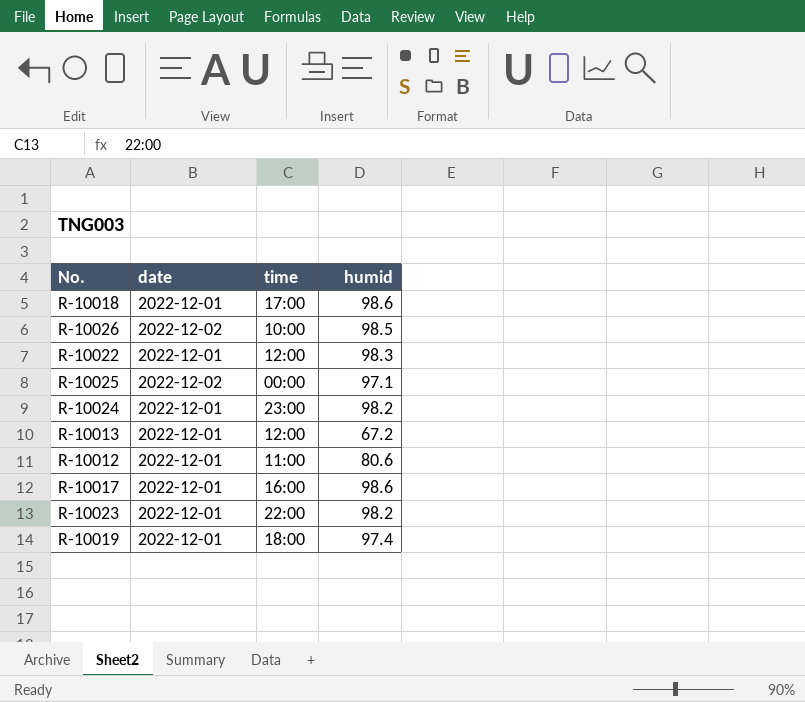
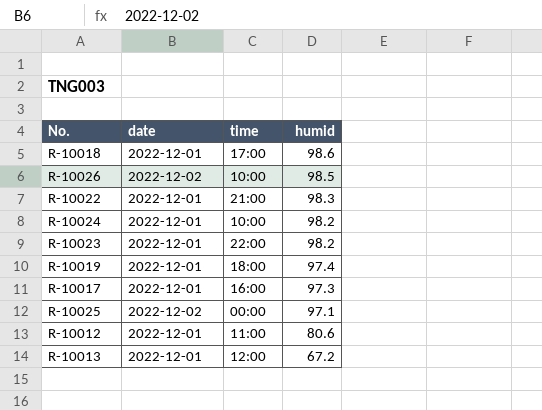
row order: none -> humid descending
R-10022 | time: 12:00 -> 21:00
R-10024 | time: 23:00 -> 10:00
R-10017 | humid: 98.6 -> 97.3

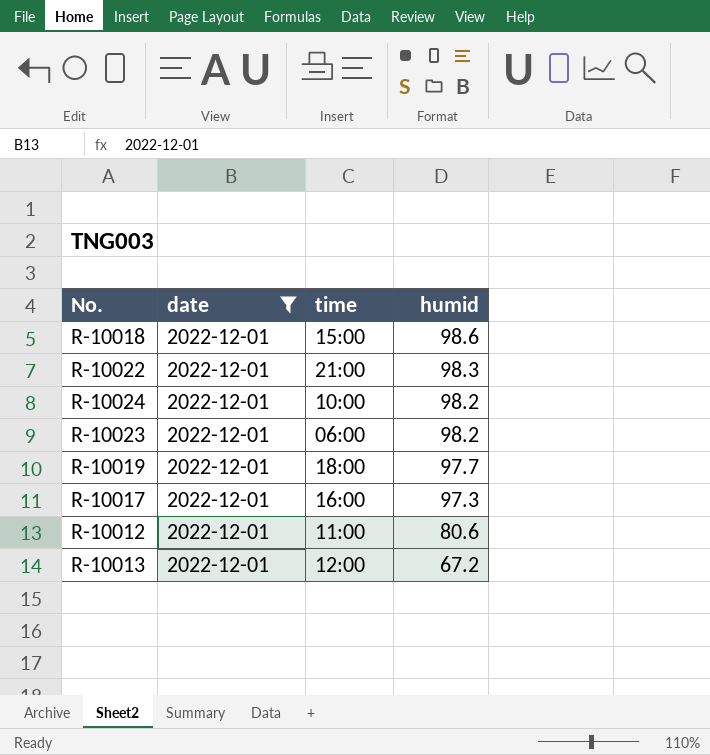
filter: none -> date = 2022-12-01
R-10018 | time: 17:00 -> 15:00
R-10023 | time: 22:00 -> 06:00
R-10019 | humid: 97.4 -> 97.7

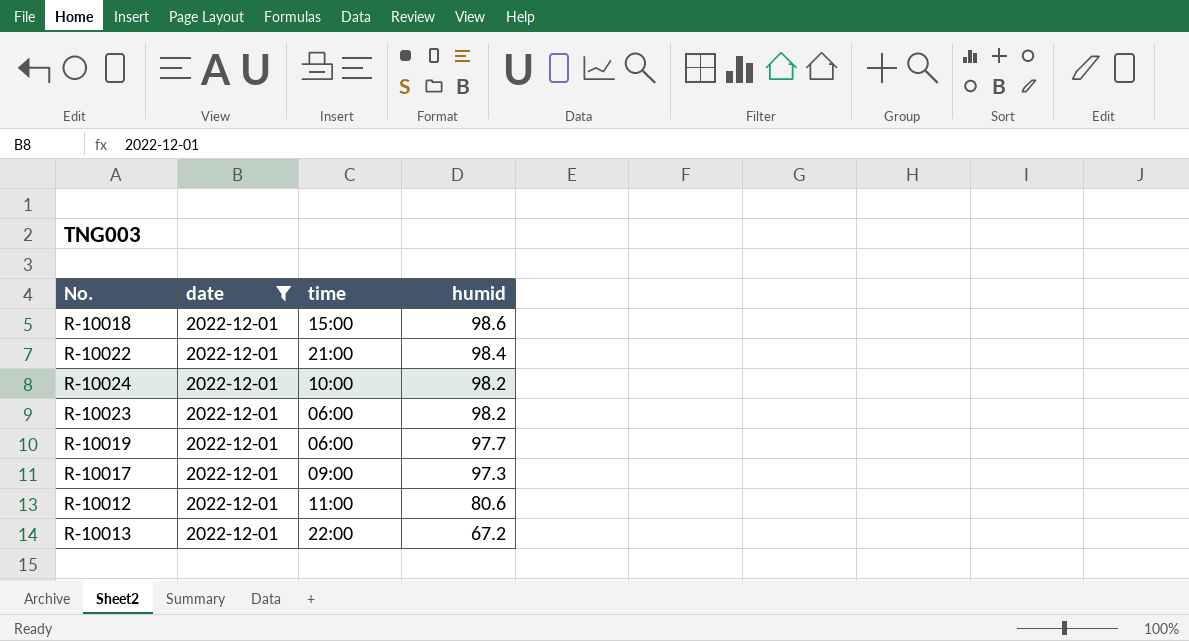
R-10022 | humid: 98.3 -> 98.4
R-10019 | time: 18:00 -> 06:00
R-10017 | time: 16:00 -> 09:00
R-10013 | time: 12:00 -> 22:00

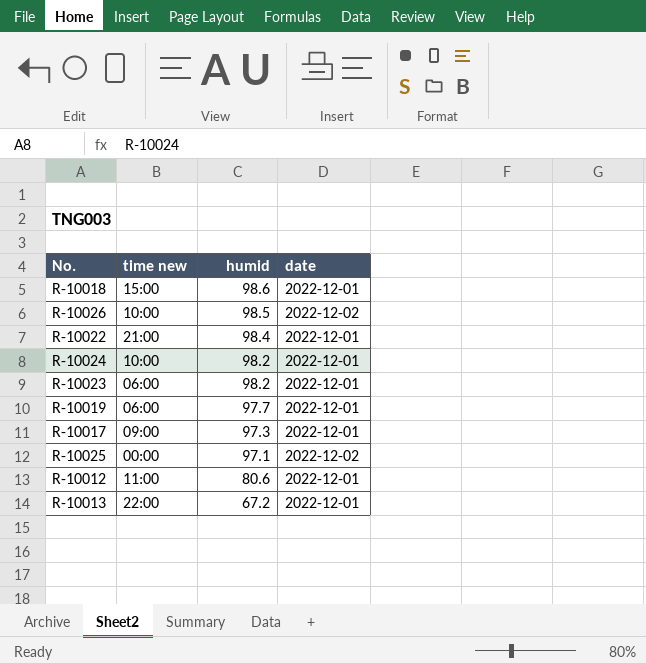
filter: date = 2022-12-01 -> none
column name: time -> time new
column date | position: 2 -> 4

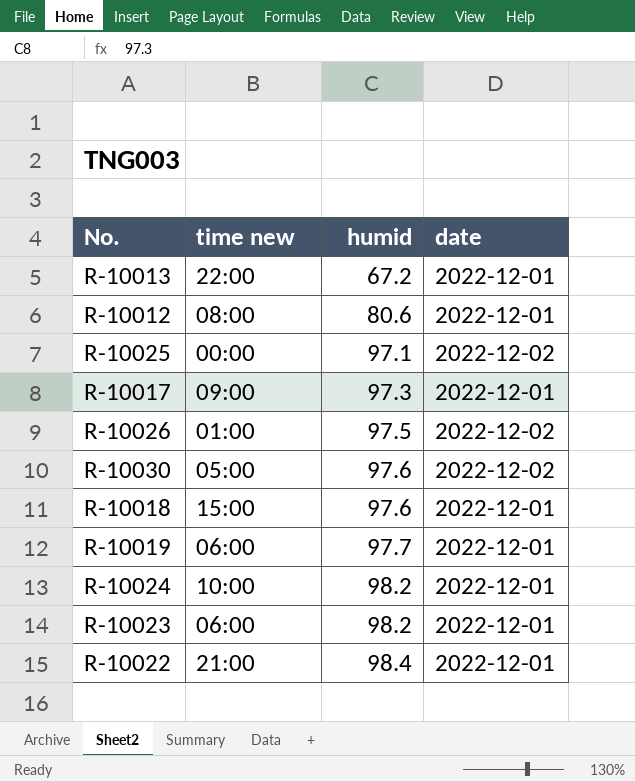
row order: humid descending -> humid ascending
R-10012 | time new: 11:00 -> 08:00
R-10026 | time new: 10:00 -> 01:00
R-10026 | humid: 98.5 -> 97.5
row R-10030: none -> 05:00 | 97.6 | 2022-12-02
R-10018 | humid: 98.6 -> 97.6

